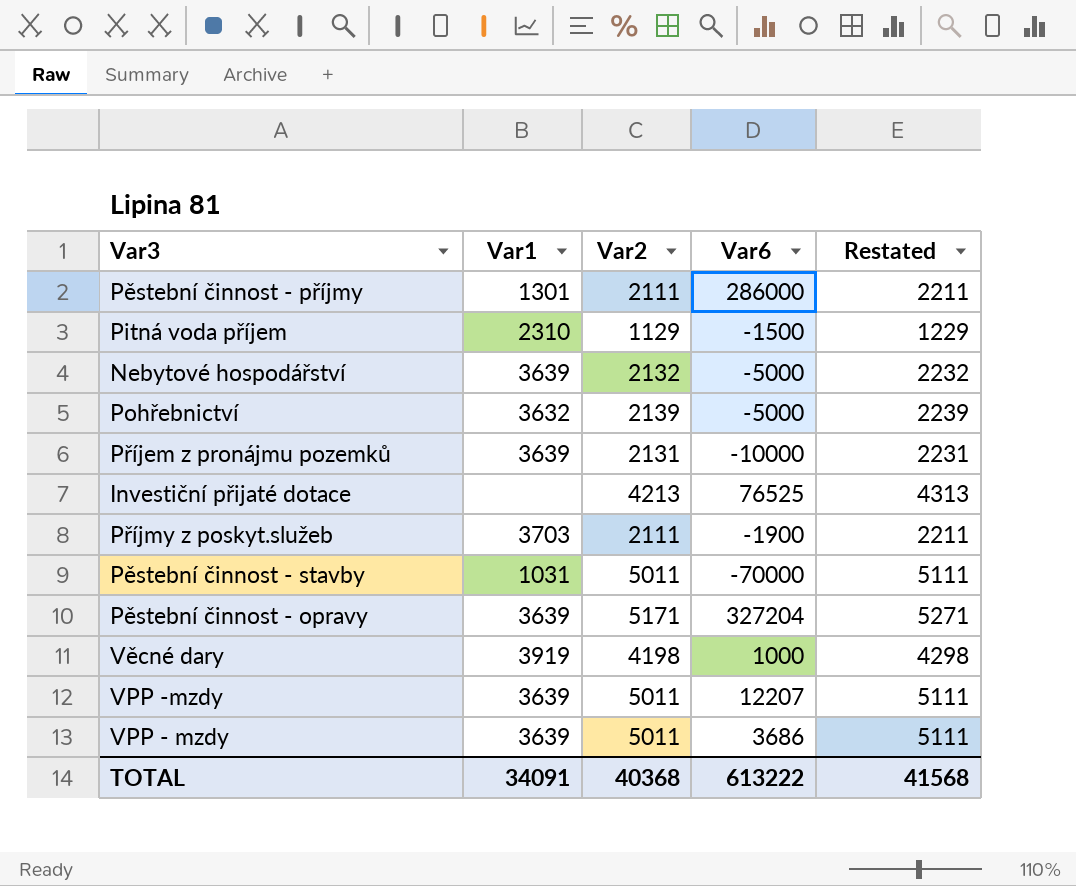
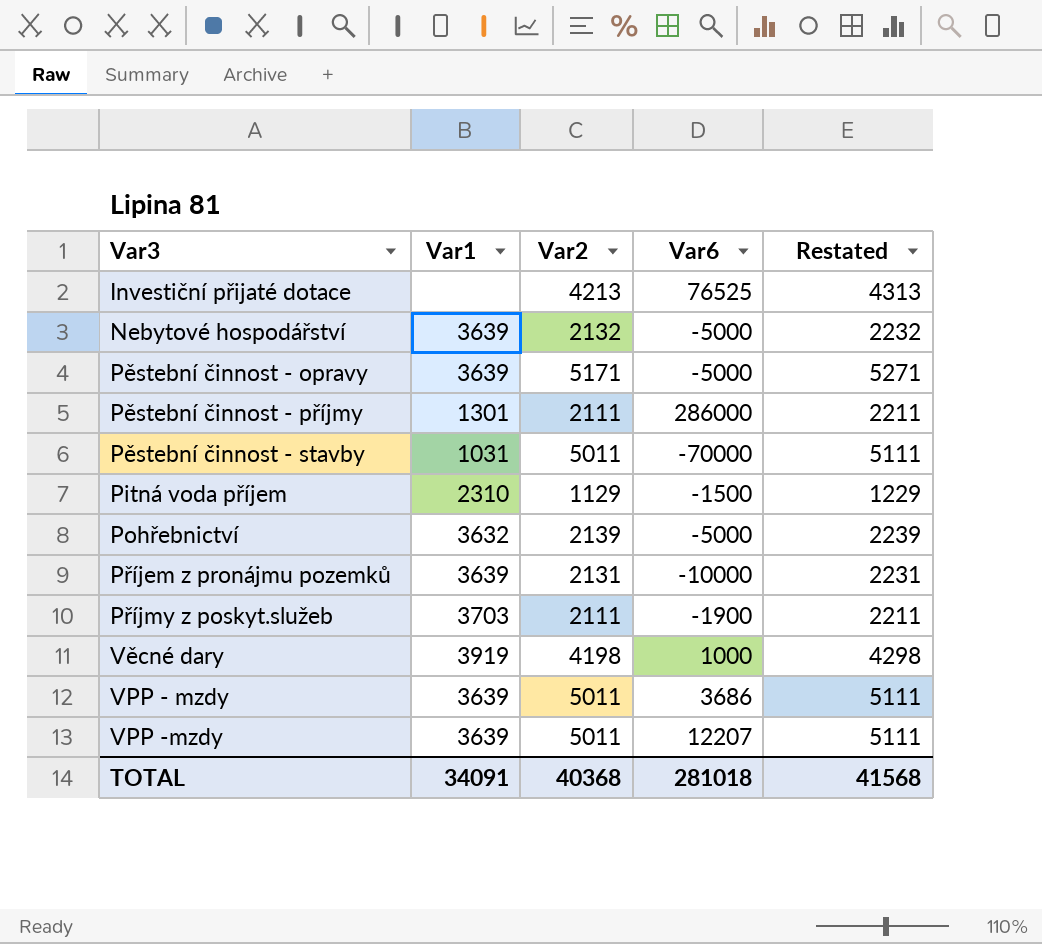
row order: none -> Var3 ascending
Pěstební činnost - opravy | Var6: 327204 -> -5000
TOTAL | Var6: 613222 -> 281018

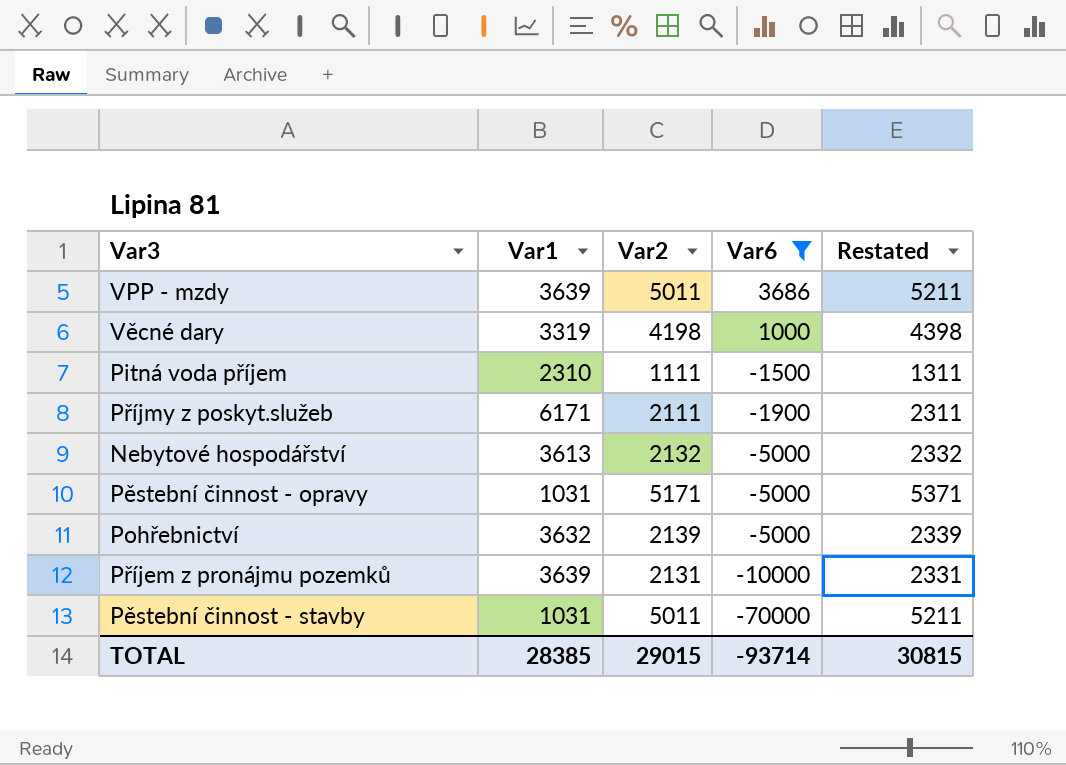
filter: none -> Var6 <= 3686
row order: Var3 ascending -> Var6 descending
column Restated | formula: [Var2] + 100 -> [Var2] + 200
Věcné dary | Var1: 3919 -> 3319
Pitná voda příjem | Var2: 1129 -> 1111
Příjmy z poskyt.služeb | Var1: 3703 -> 6171
Nebytové hospodářství | Var1: 3639 -> 3613
Pěstební činnost - opravy | Var1: 3639 -> 1031
TOTAL | Var1: 34091 -> 28385
TOTAL | Var2: 40368 -> 29015
TOTAL | Var6: 281018 -> -93714
TOTAL | Restated: 41568 -> 30815

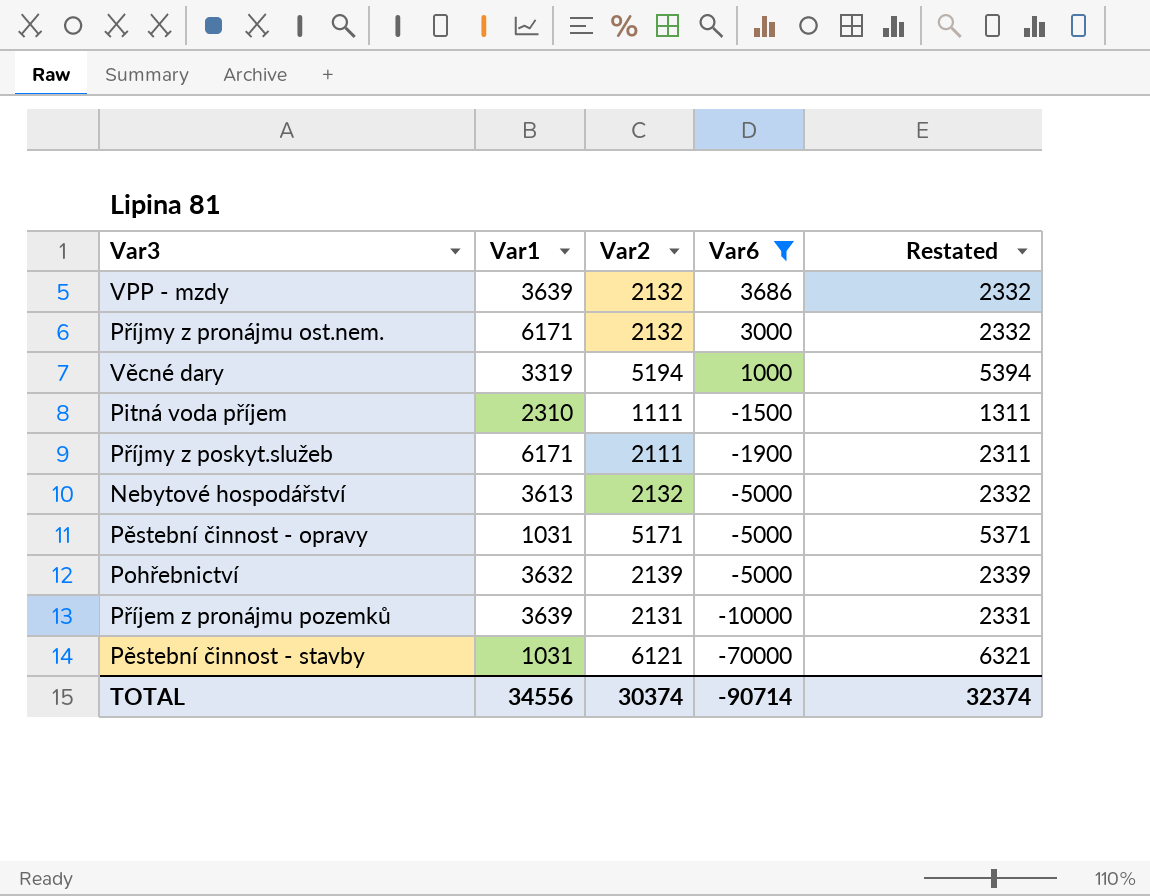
VPP - mzdy | Var2: 5011 -> 2132
VPP - mzdy | Restated: 5211 -> 2332
row Příjmy z pronájmu ost.nem.: none -> 6171 | 2132 | 3000 | 2332
Věcné dary | Var2: 4198 -> 5194
Věcné dary | Restated: 4398 -> 5394
Pěstební činnost - stavby | Var2: 5011 -> 6121
Pěstební činnost - stavby | Restated: 5211 -> 6321
TOTAL | Var1: 28385 -> 34556
TOTAL | Var2: 29015 -> 30374
TOTAL | Var6: -93714 -> -90714
TOTAL | Restated: 30815 -> 32374

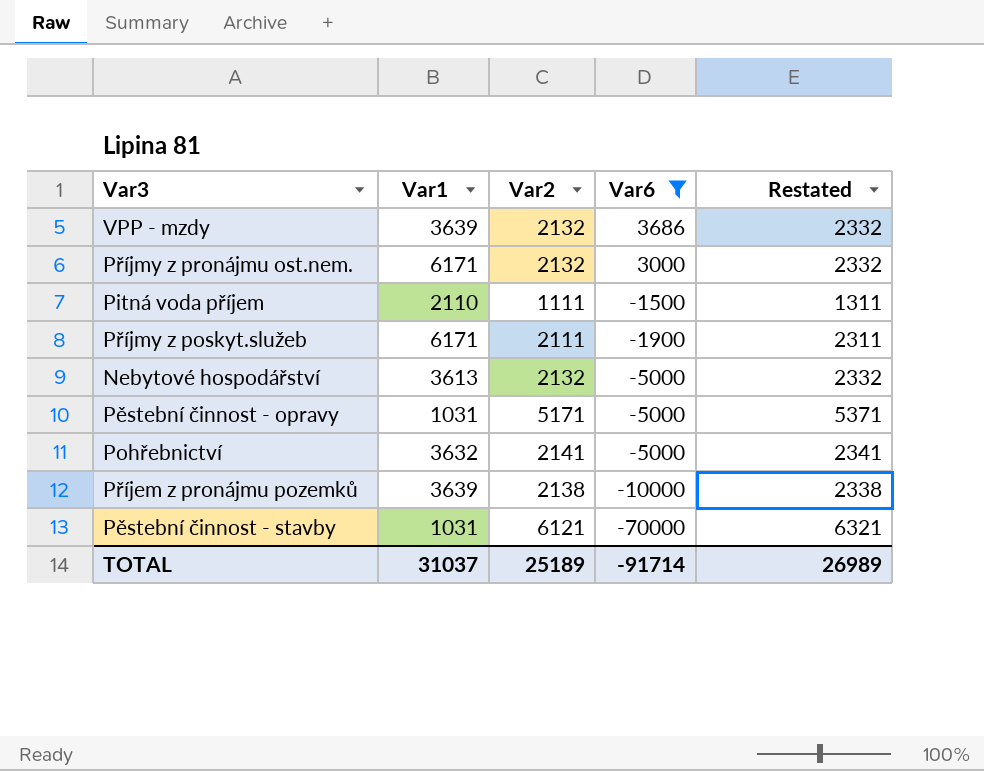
row Věcné dary: 3319 | 5194 | 1000 | 5394 -> none
Pitná voda příjem | Var1: 2310 -> 2110
Pohřebnictví | Var2: 2139 -> 2141
Pohřebnictví | Restated: 2339 -> 2341
Příjem z pronájmu pozemků | Var2: 2131 -> 2138
Příjem z pronájmu pozemků | Restated: 2331 -> 2338
TOTAL | Var1: 34556 -> 31037
TOTAL | Var2: 30374 -> 25189
TOTAL | Var6: -90714 -> -91714
TOTAL | Restated: 32374 -> 26989

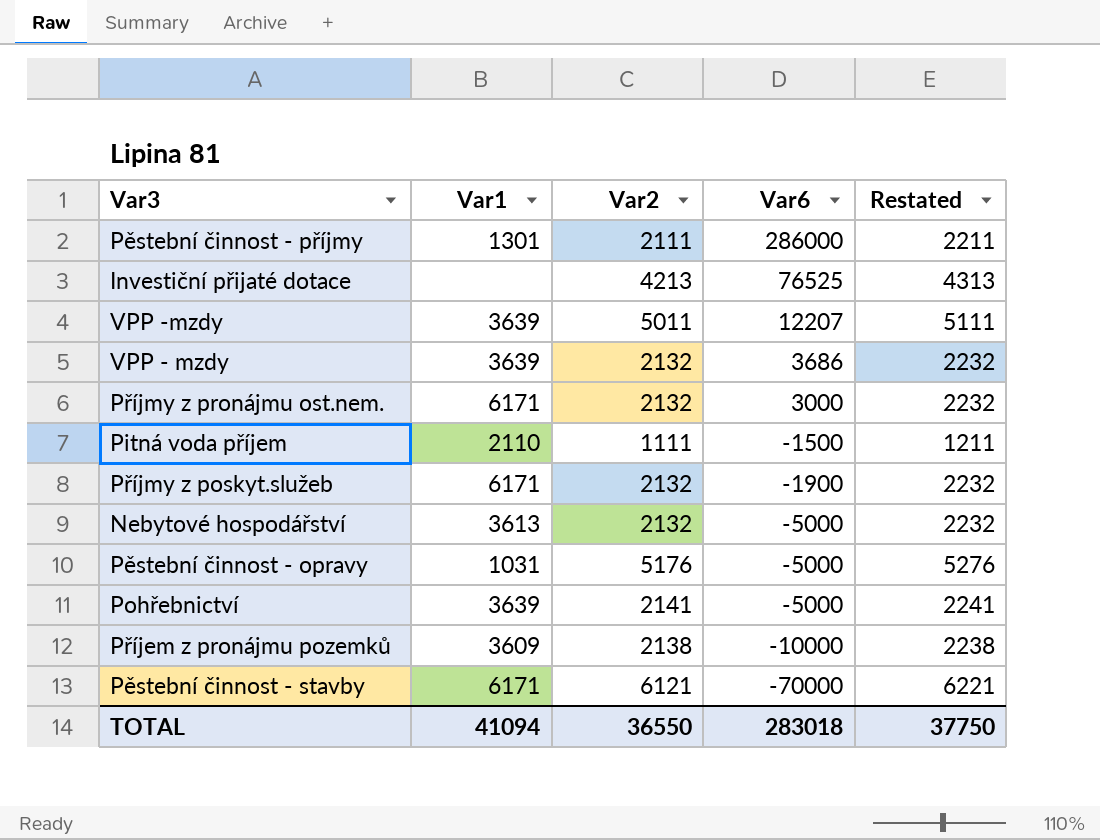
filter: Var6 <= 3686 -> none
column Restated | formula: [Var2] + 200 -> [Var2] + 100
Příjmy z poskyt.služeb | Var2: 2111 -> 2132
Pěstební činnost - opravy | Var2: 5171 -> 5176
Pohřebnictví | Var1: 3632 -> 3639
Příjem z pronájmu pozemků | Var1: 3639 -> 3609
Pěstební činnost - stavby | Var1: 1031 -> 6171
TOTAL | Var1: 31037 -> 41094
TOTAL | Var2: 25189 -> 36550
TOTAL | Var6: -91714 -> 283018
TOTAL | Restated: 26989 -> 37750

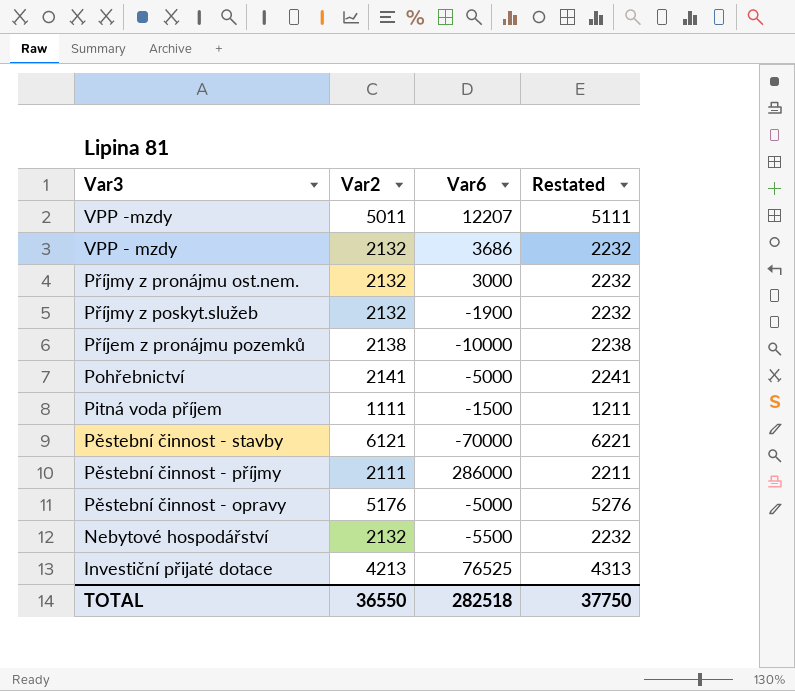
row order: Var6 descending -> Var3 descending
column Var1 | position: 2 -> none
Nebytové hospodářství | Var6: -5000 -> -5500
TOTAL | Var6: 283018 -> 282518

